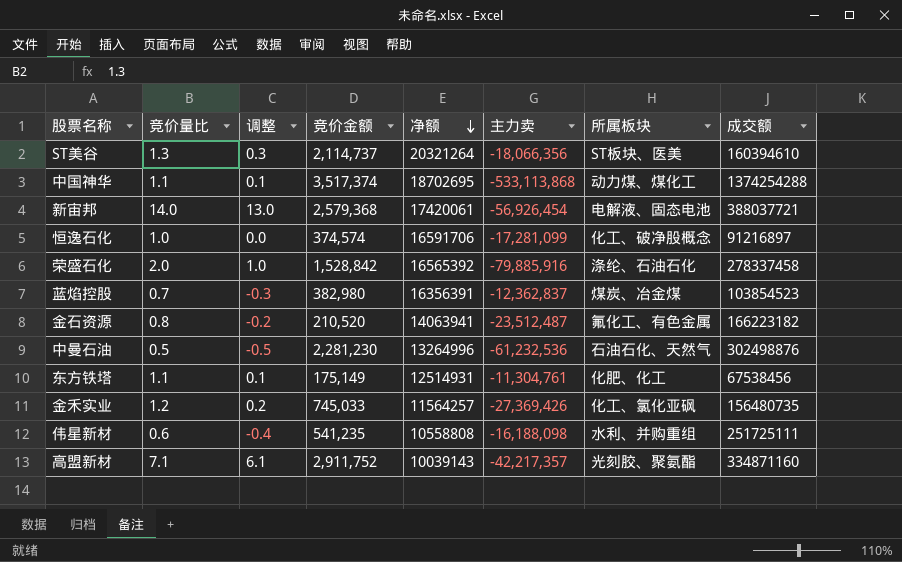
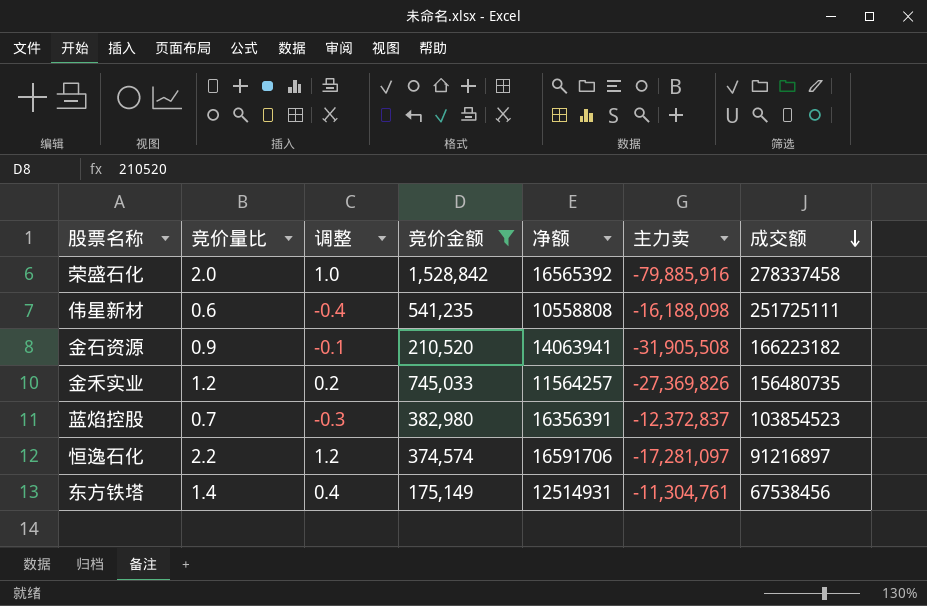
filter: none -> 竞价金额 <= 1,528,842
row order: 净额 descending -> 成交额 descending
column 所属板块 | position: 7 -> none
金石资源 | 竞价量比: 0.8 -> 0.9
金石资源 | 调整: -0.2 -> -0.1
金石资源 | 主力卖: -23,512,487 -> -31,905,508
金禾实业 | 主力卖: -27,369,426 -> -27,369,826
蓝焰控股 | 主力卖: -12,362,837 -> -12,372,837
恒逸石化 | 竞价量比: 1.0 -> 2.2
恒逸石化 | 调整: 0.0 -> 1.2
恒逸石化 | 主力卖: -17,281,099 -> -17,281,097
东方铁塔 | 竞价量比: 1.1 -> 1.4
东方铁塔 | 调整: 0.1 -> 0.4

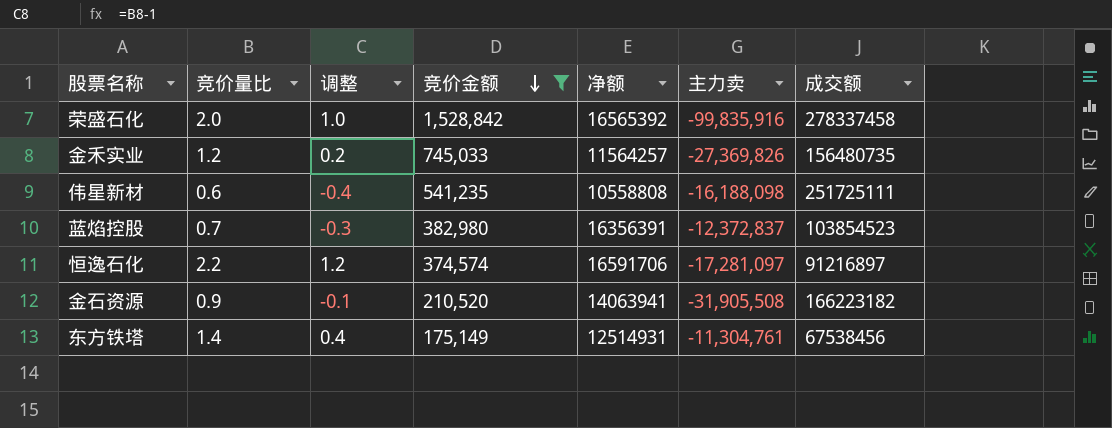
row order: 成交额 descending -> 竞价金额 descending
荣盛石化 | 主力卖: -79,885,916 -> -99,835,916

